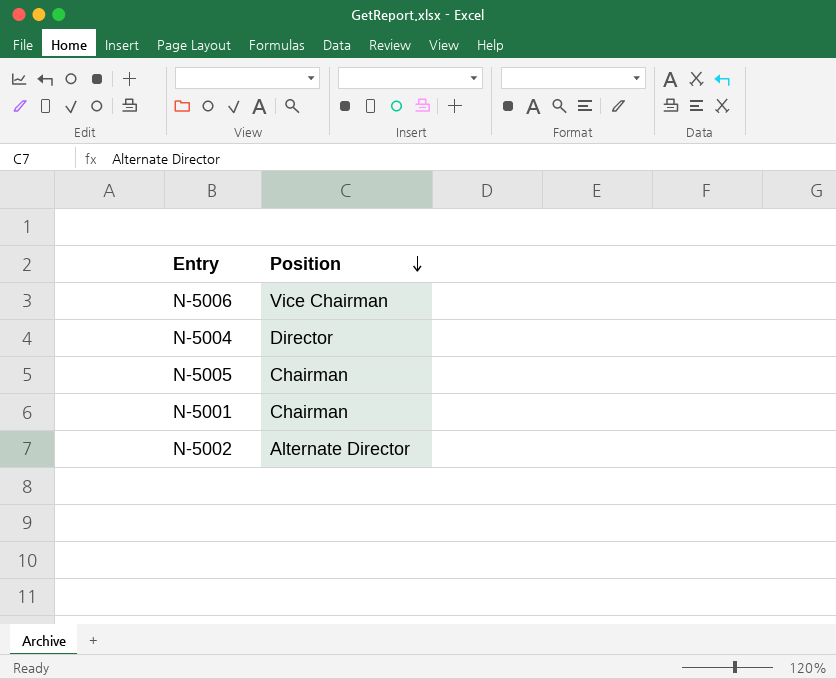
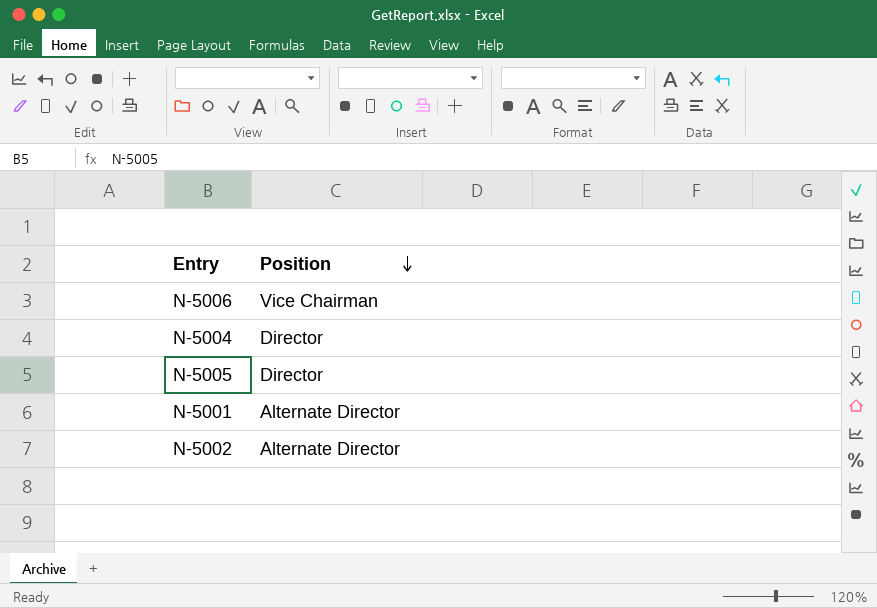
N-5005 | Position: Chairman -> Director
N-5001 | Position: Chairman -> Alternate Director

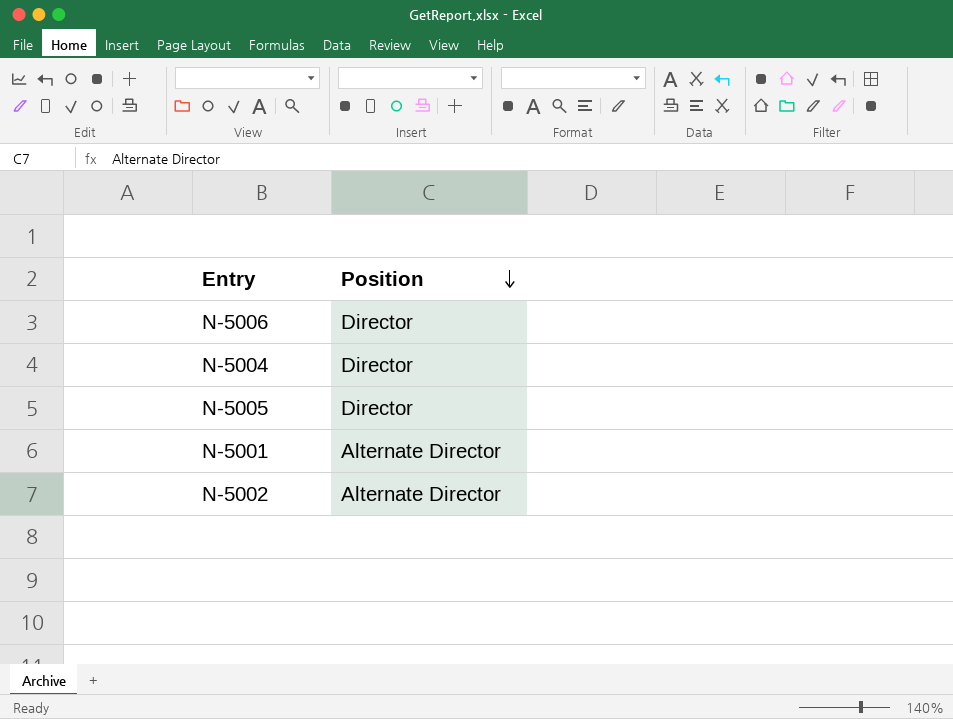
N-5006 | Position: Vice Chairman -> Director

